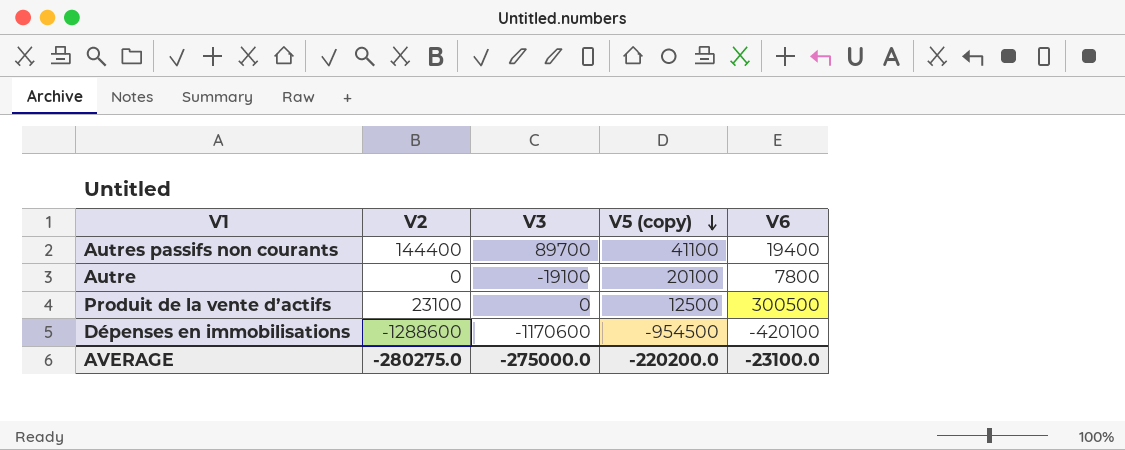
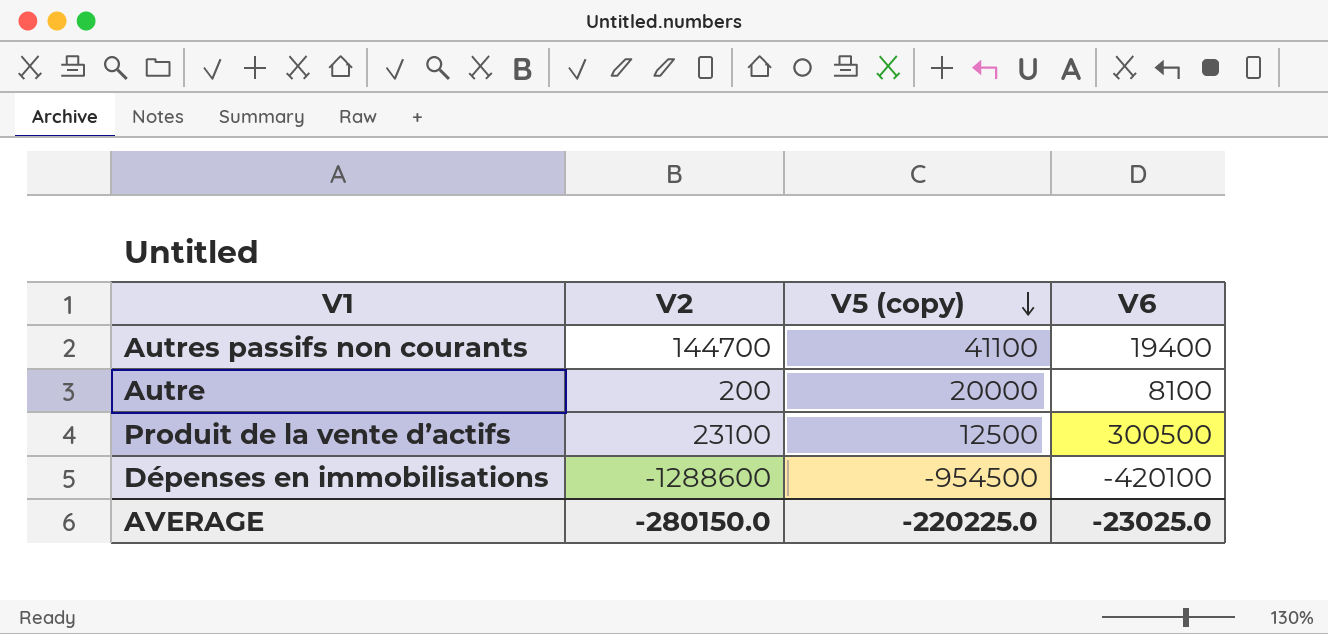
column V3 | position: 3 -> none
Autres passifs non courants | V2: 144400 -> 144700
Autre | V2: 0 -> 200
Autre | V5 (copy): 20100 -> 20000
Autre | V6: 7800 -> 8100
AVERAGE | V2: -280275.0 -> -280150.0
AVERAGE | V5 (copy): -220200.0 -> -220225.0
AVERAGE | V6: -23100.0 -> -23025.0

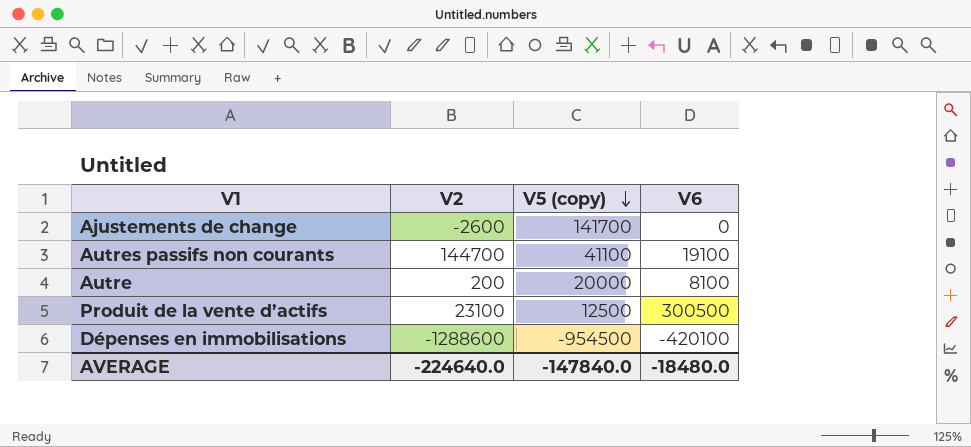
row Ajustements de change: none -> -2600 | 141700 | 0
Autres passifs non courants | V6: 19400 -> 19100
AVERAGE | V2: -280150.0 -> -224640.0
AVERAGE | V5 (copy): -220225.0 -> -147840.0
AVERAGE | V6: -23025.0 -> -18480.0

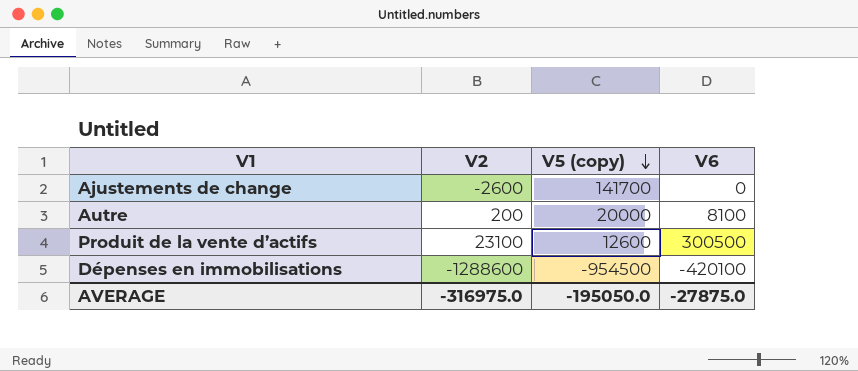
row Autres passifs non courants: 144700 | 41100 | 19100 -> none
Produit de la vente d’actifs | V5 (copy): 12500 -> 12600
AVERAGE | V2: -224640.0 -> -316975.0
AVERAGE | V5 (copy): -147840.0 -> -195050.0
AVERAGE | V6: -18480.0 -> -27875.0

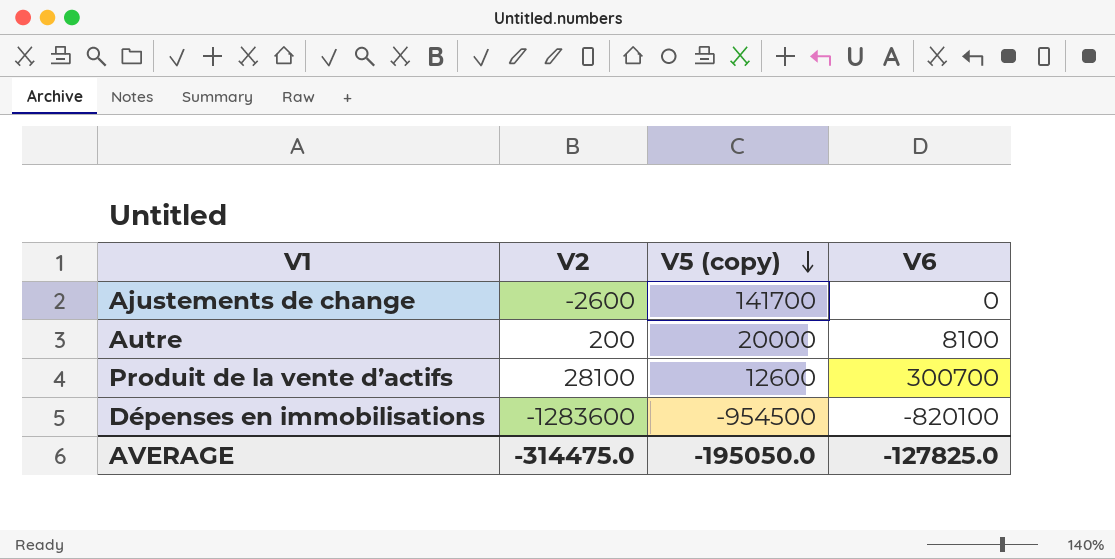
Produit de la vente d’actifs | V2: 23100 -> 28100
Produit de la vente d’actifs | V6: 300500 -> 300700
Dépenses en immobilisations | V2: -1288600 -> -1283600
Dépenses en immobilisations | V6: -420100 -> -820100
AVERAGE | V2: -316975.0 -> -314475.0
AVERAGE | V6: -27875.0 -> -127825.0

